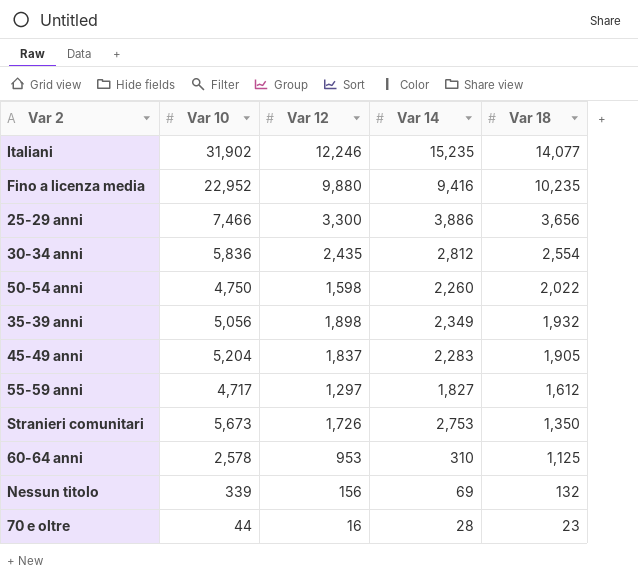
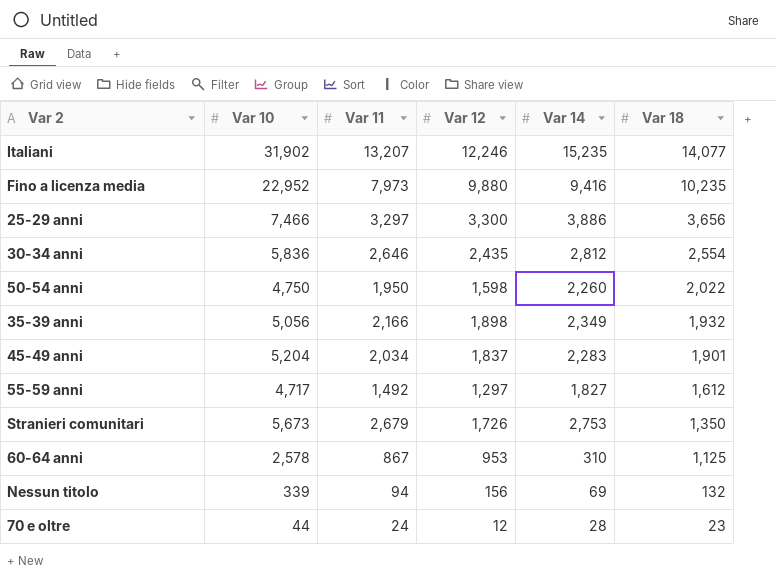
column Var 11 | position: none -> 3
45-49 anni | Var 18: 1,905 -> 1,901
70 e oltre | Var 12: 16 -> 12

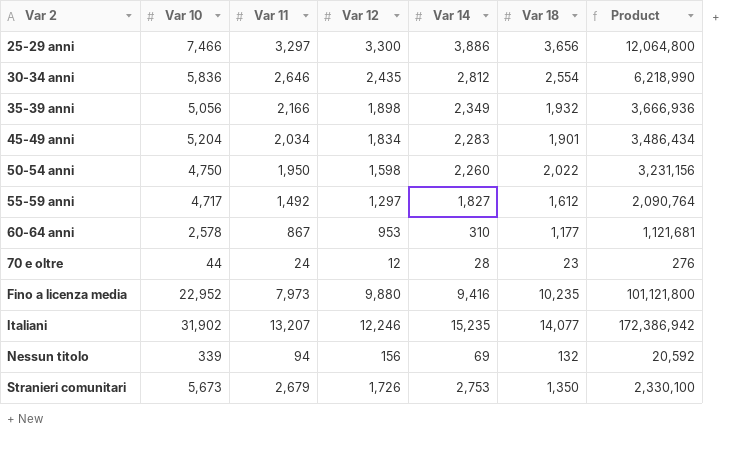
row order: Var 18 descending -> Var 2 ascending
column Product | formula: none -> [Var 12] * [Var 18]
45-49 anni | Var 12: 1,837 -> 1,834
60-64 anni | Var 18: 1,125 -> 1,177

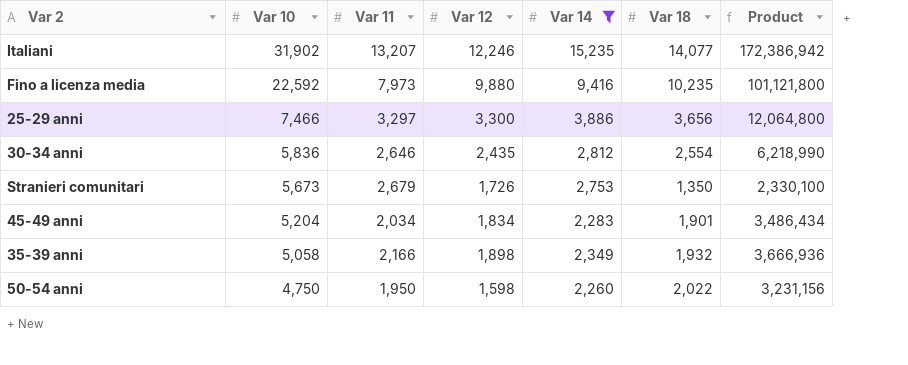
filter: none -> Var 14 >= 2,260
row order: Var 2 ascending -> Var 10 descending
Fino a licenza media | Var 10: 22,952 -> 22,592
35-39 anni | Var 10: 5,056 -> 5,058

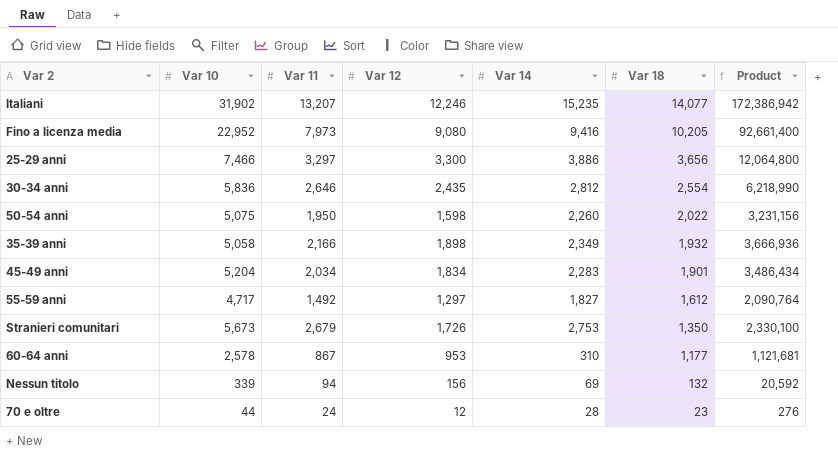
filter: Var 14 >= 2,260 -> none
row order: Var 10 descending -> Var 18 descending
Fino a licenza media | Var 10: 22,592 -> 22,952
Fino a licenza media | Var 12: 9,880 -> 9,080
Fino a licenza media | Var 18: 10,235 -> 10,205
Fino a licenza media | Product: 101,121,800 -> 92,661,400
50-54 anni | Var 10: 4,750 -> 5,075

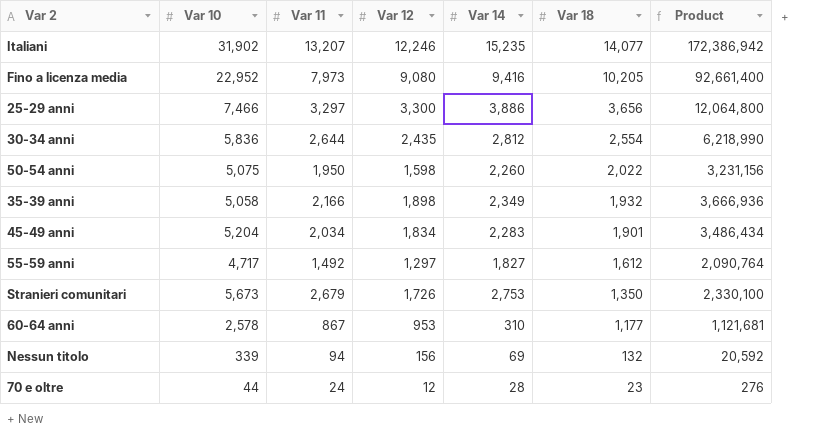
30-34 anni | Var 11: 2,646 -> 2,644

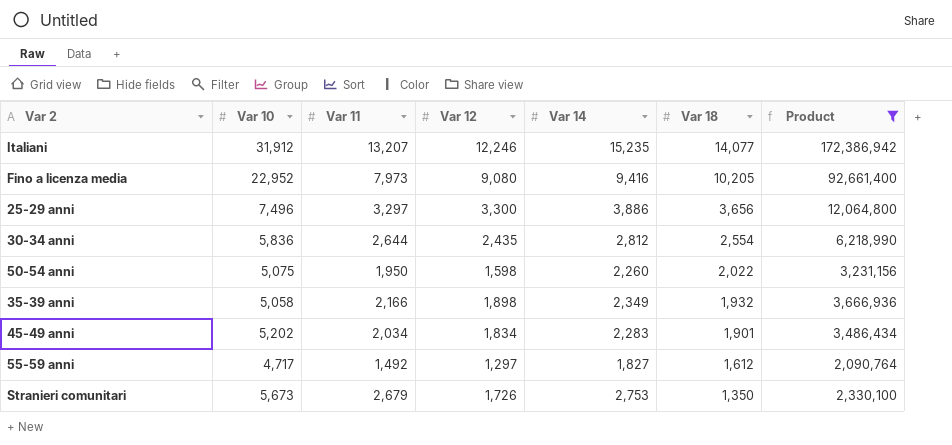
filter: none -> Product >= 2,090,764
Italiani | Var 10: 31,902 -> 31,912
25-29 anni | Var 10: 7,466 -> 7,496
45-49 anni | Var 10: 5,204 -> 5,202

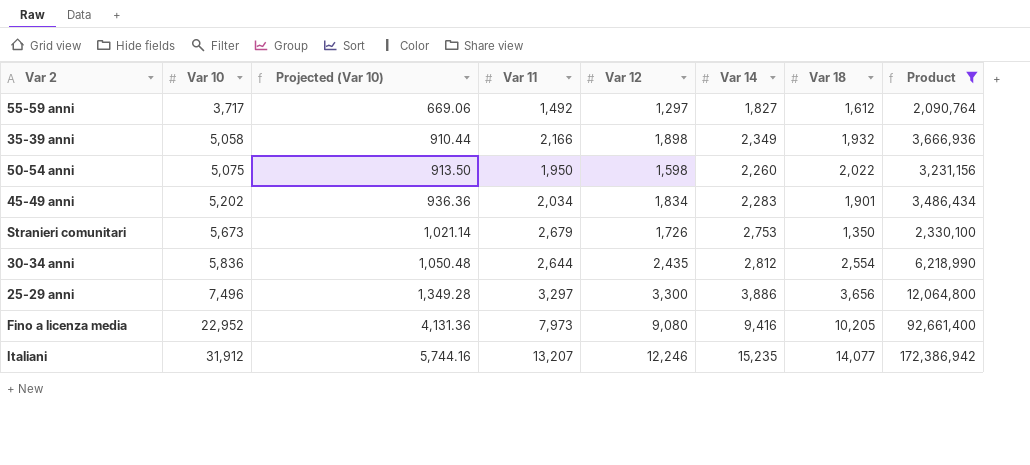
row order: Var 18 descending -> Var 10 ascending
column Projected (Var 10) | formula: none -> [Var 10] * 0.18
55-59 anni | Var 10: 4,717 -> 3,717

